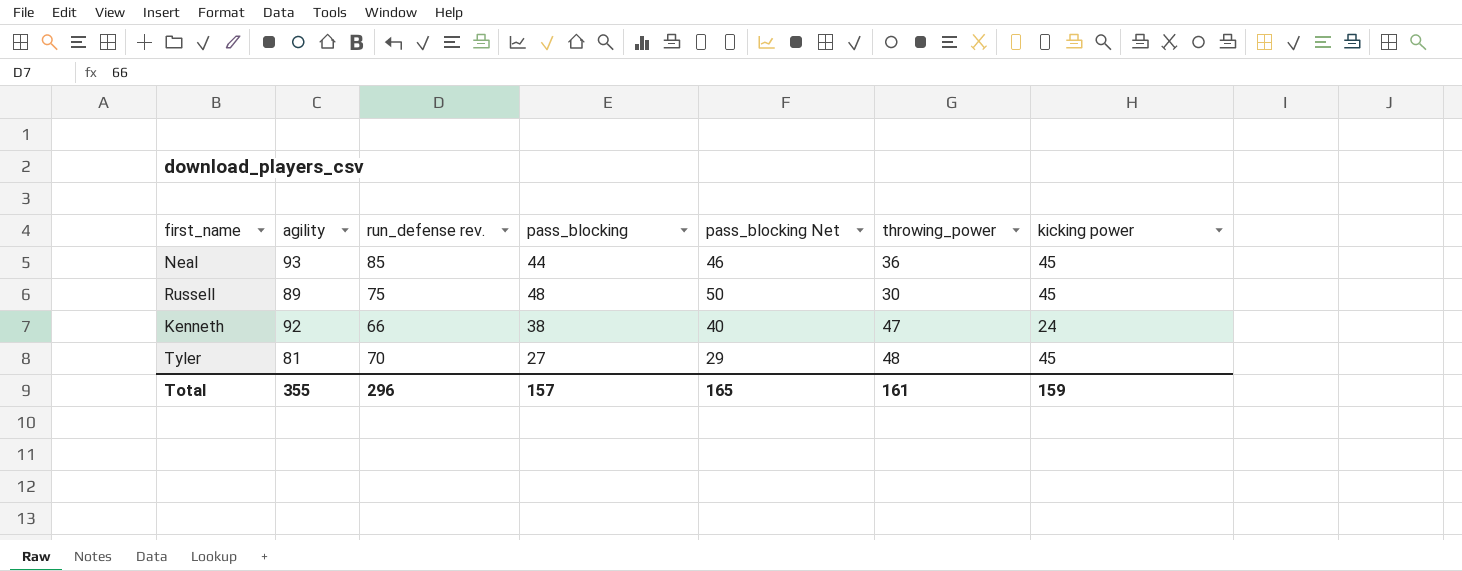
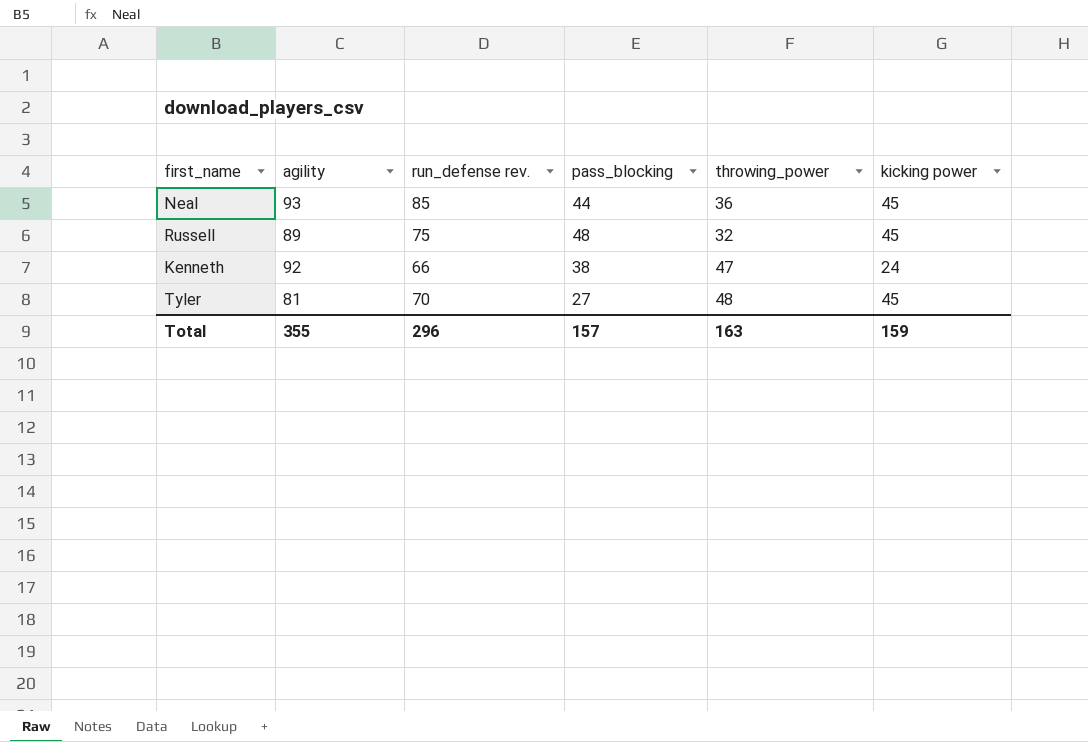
column pass_blocking Net | formula: [pass_blocking] + 2 -> none
Russell | throwing_power: 30 -> 32
Total | throwing_power: 161 -> 163

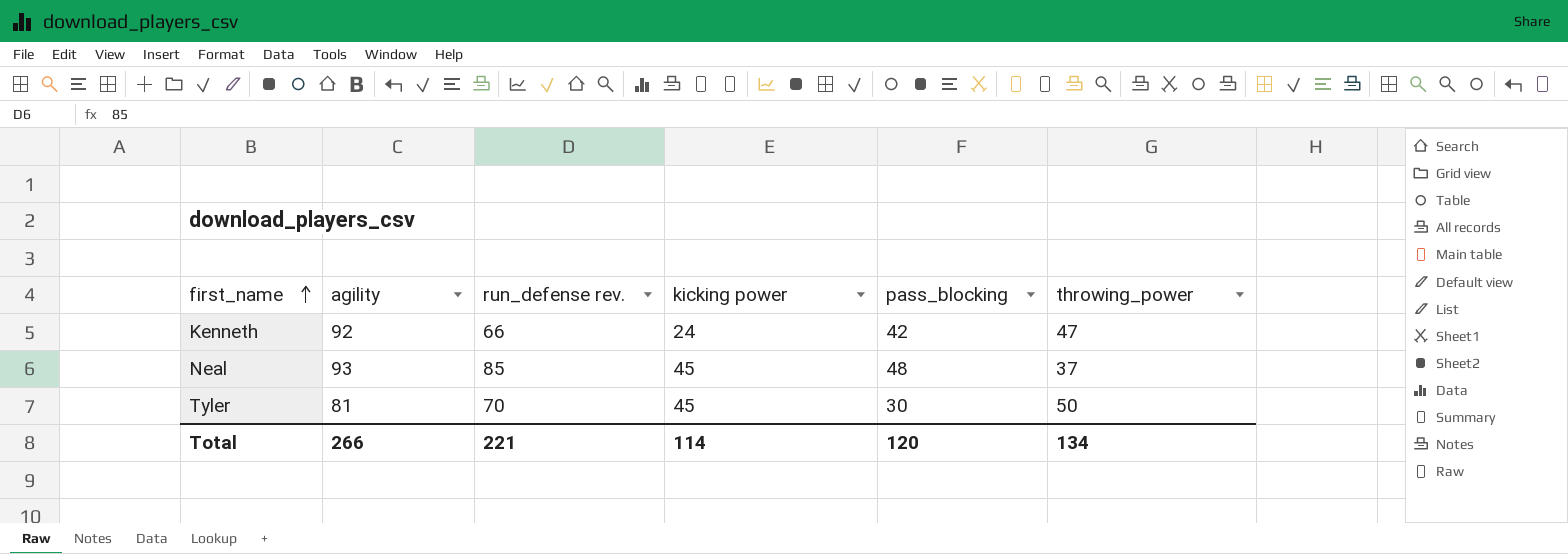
row order: none -> first_name ascending
column kicking power | position: 6 -> 4
row Russell: 89 | 75 | 48 | 32 | 45 -> none
Kenneth | pass_blocking: 38 -> 42
Neal | pass_blocking: 44 -> 48
Neal | throwing_power: 36 -> 37
Tyler | pass_blocking: 27 -> 30
Tyler | throwing_power: 48 -> 50
Total | agility: 355 -> 266
Total | run_defense rev.: 296 -> 221
Total | kicking power: 159 -> 114
Total | pass_blocking: 157 -> 120
Total | throwing_power: 163 -> 134

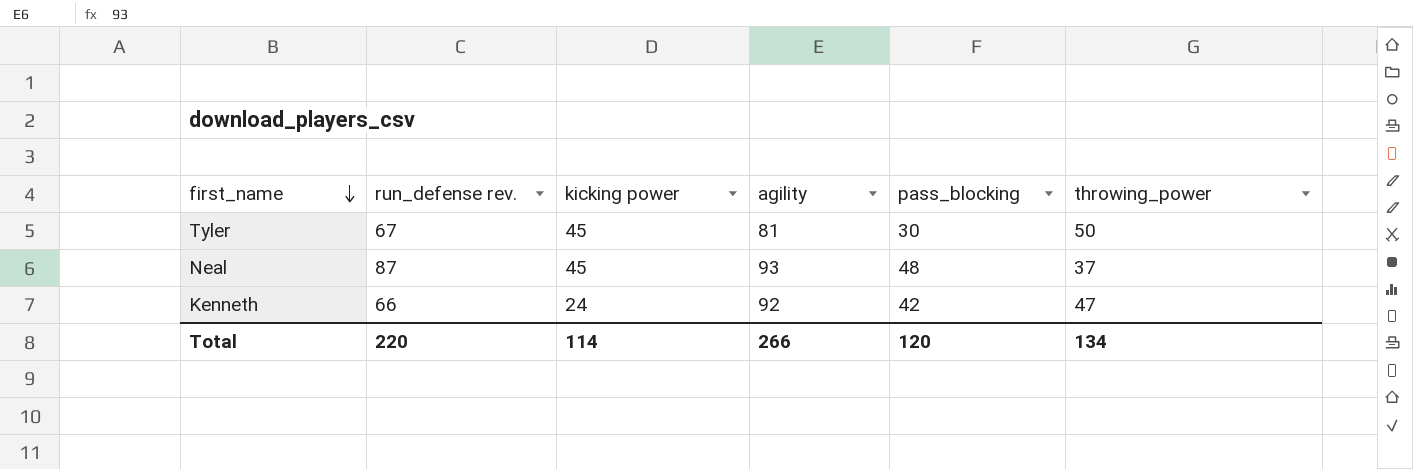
row order: first_name ascending -> first_name descending
column agility | position: 2 -> 4
Tyler | run_defense rev.: 70 -> 67
Neal | run_defense rev.: 85 -> 87
Total | run_defense rev.: 221 -> 220

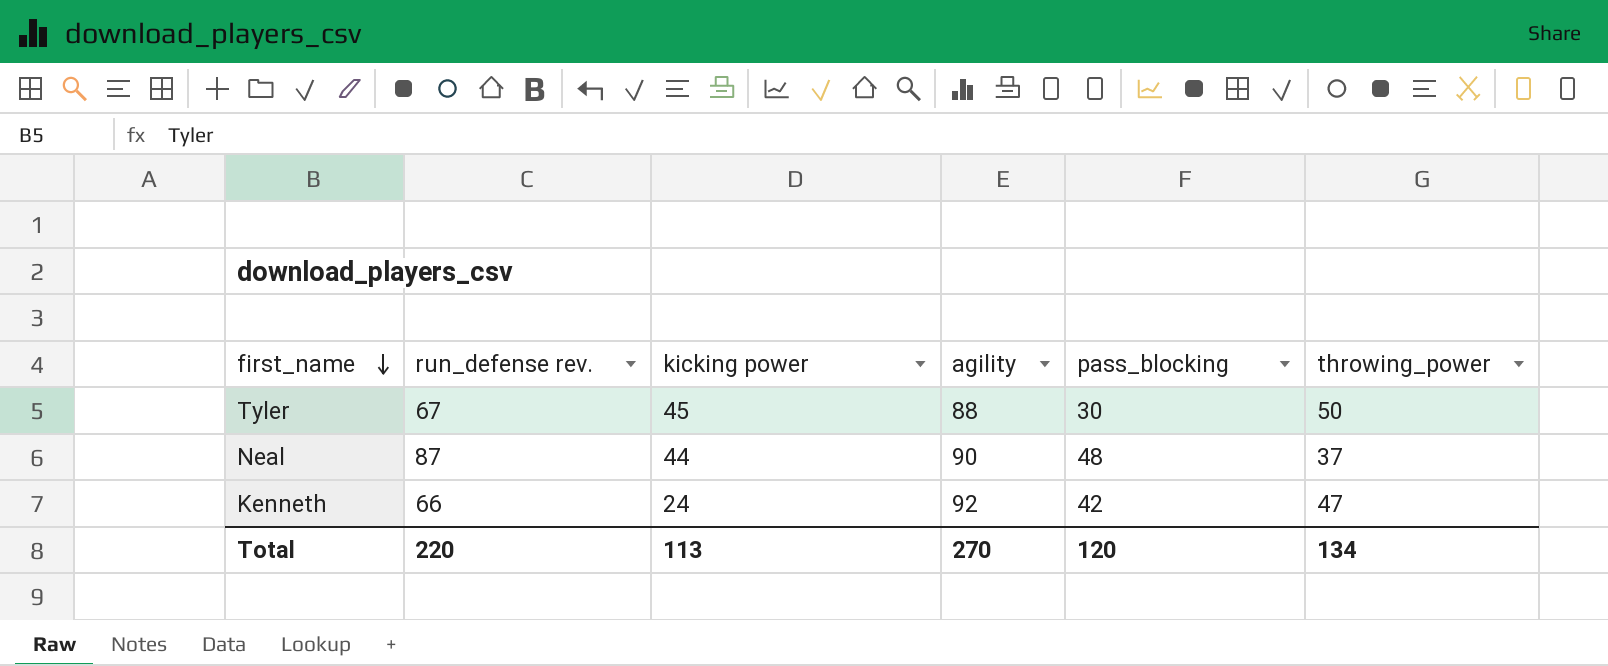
Tyler | agility: 81 -> 88
Neal | kicking power: 45 -> 44
Neal | agility: 93 -> 90
Total | kicking power: 114 -> 113
Total | agility: 266 -> 270

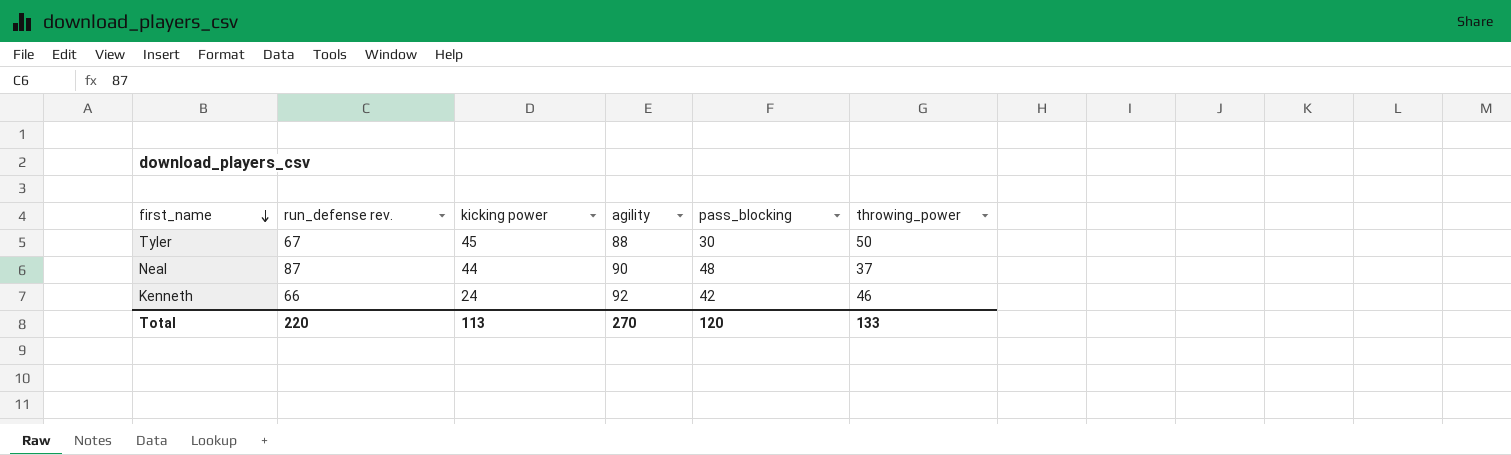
Kenneth | throwing_power: 47 -> 46
Total | throwing_power: 134 -> 133

